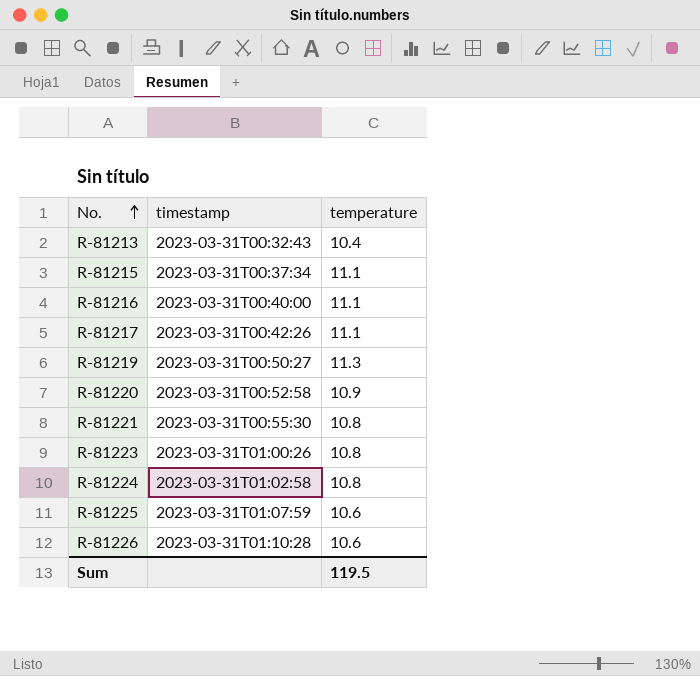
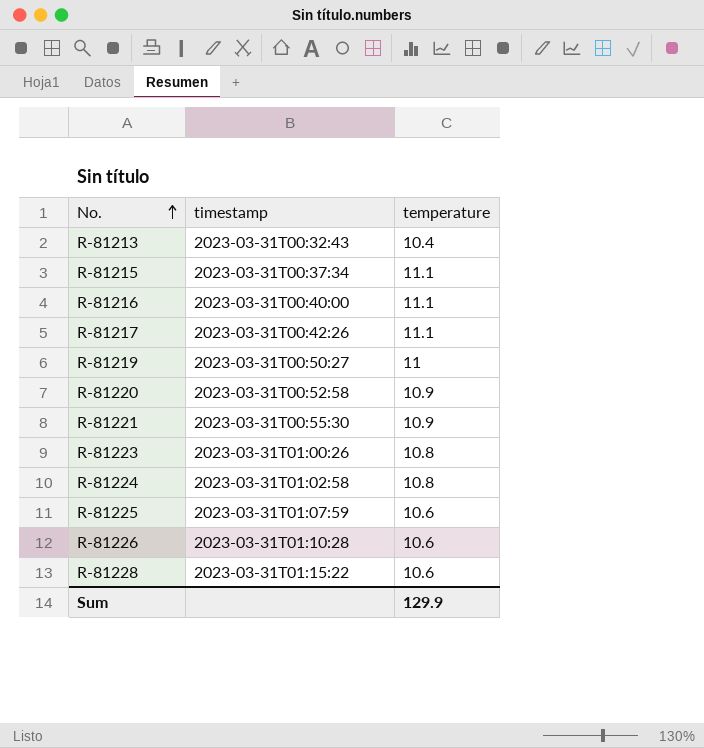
R-81219 | temperature: 11.3 -> 11
R-81221 | temperature: 10.8 -> 10.9
row R-81228: none -> 2023-03-31T01:15:22 | 10.6
Sum | temperature: 119.5 -> 129.9

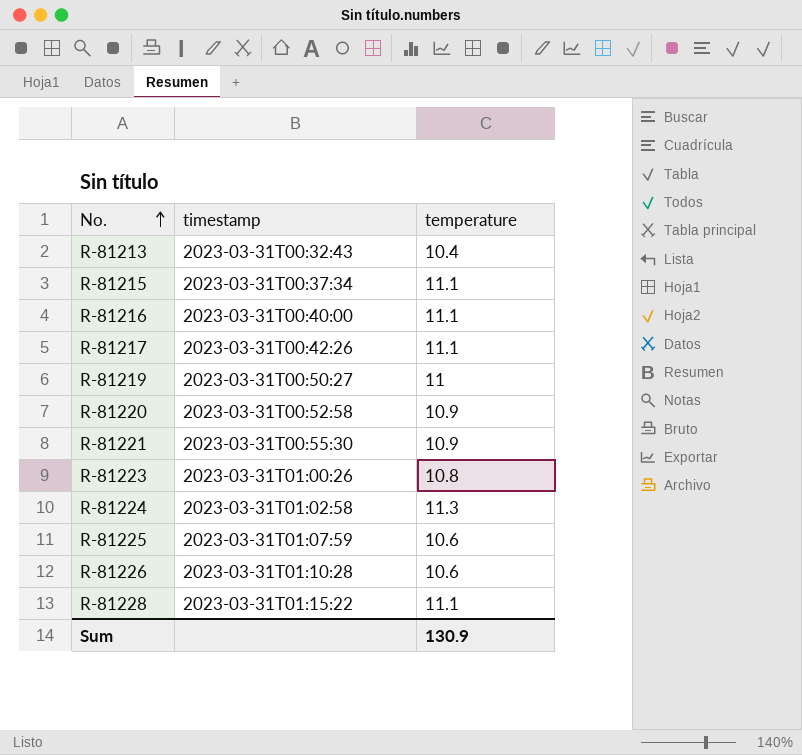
R-81224 | temperature: 10.8 -> 11.3
R-81228 | temperature: 10.6 -> 11.1
Sum | temperature: 129.9 -> 130.9

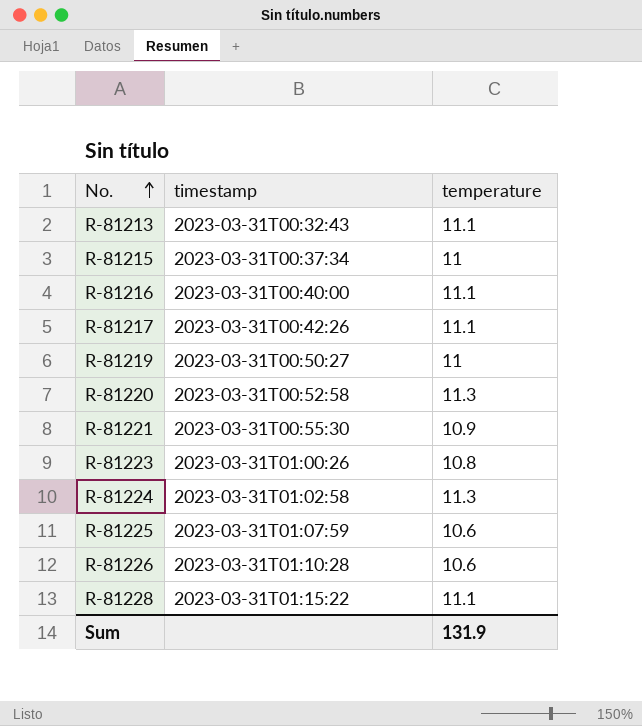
R-81213 | temperature: 10.4 -> 11.1
R-81215 | temperature: 11.1 -> 11
R-81220 | temperature: 10.9 -> 11.3
Sum | temperature: 130.9 -> 131.9

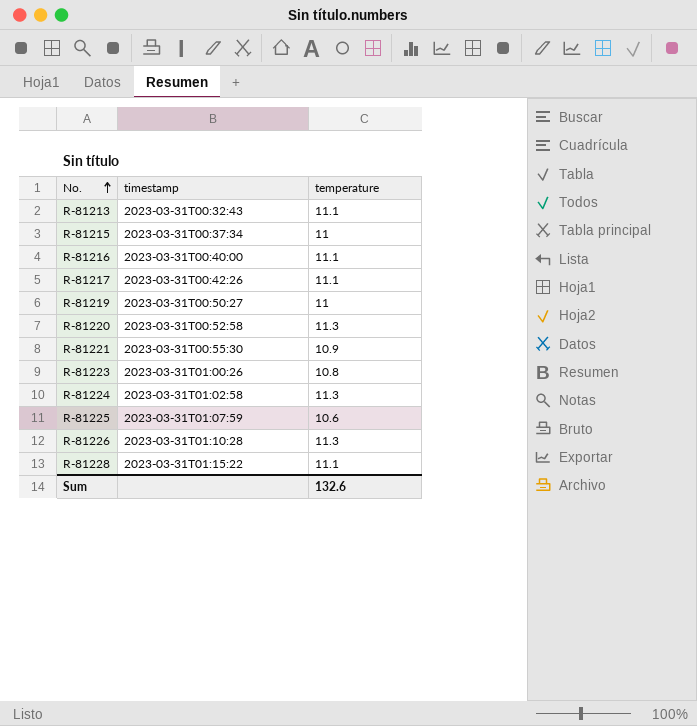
R-81226 | temperature: 10.6 -> 11.3
Sum | temperature: 131.9 -> 132.6

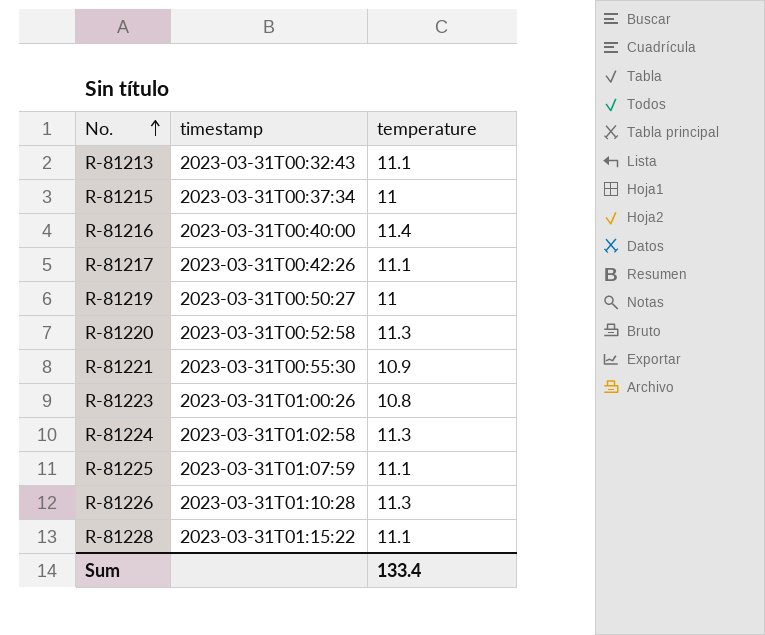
R-81216 | temperature: 11.1 -> 11.4
R-81225 | temperature: 10.6 -> 11.1
Sum | temperature: 132.6 -> 133.4

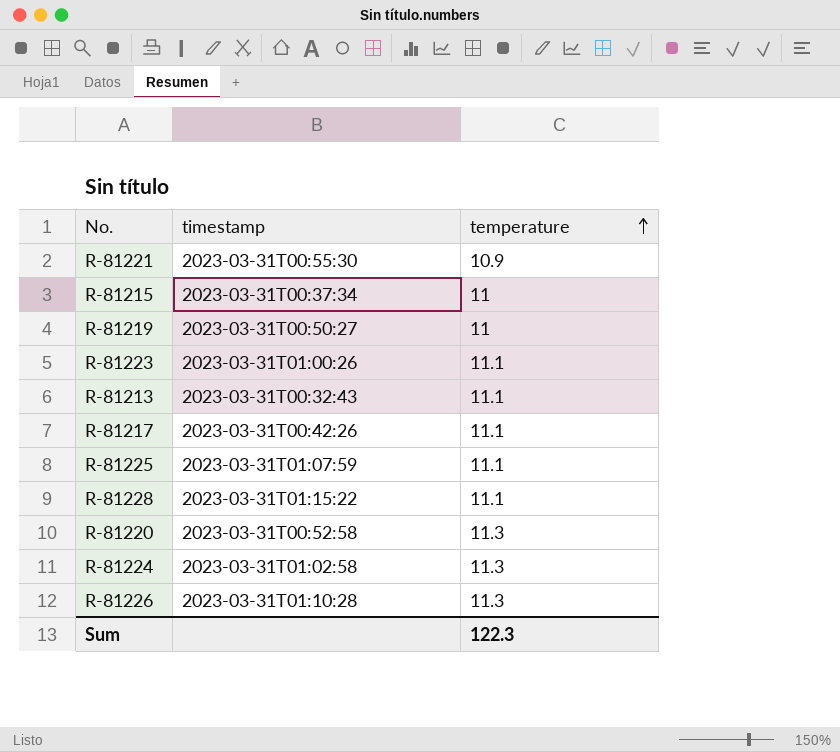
row order: No. ascending -> temperature ascending
row R-81216: 2023-03-31T00:40:00 | 11.4 -> none
R-81223 | temperature: 10.8 -> 11.1
Sum | temperature: 133.4 -> 122.3

